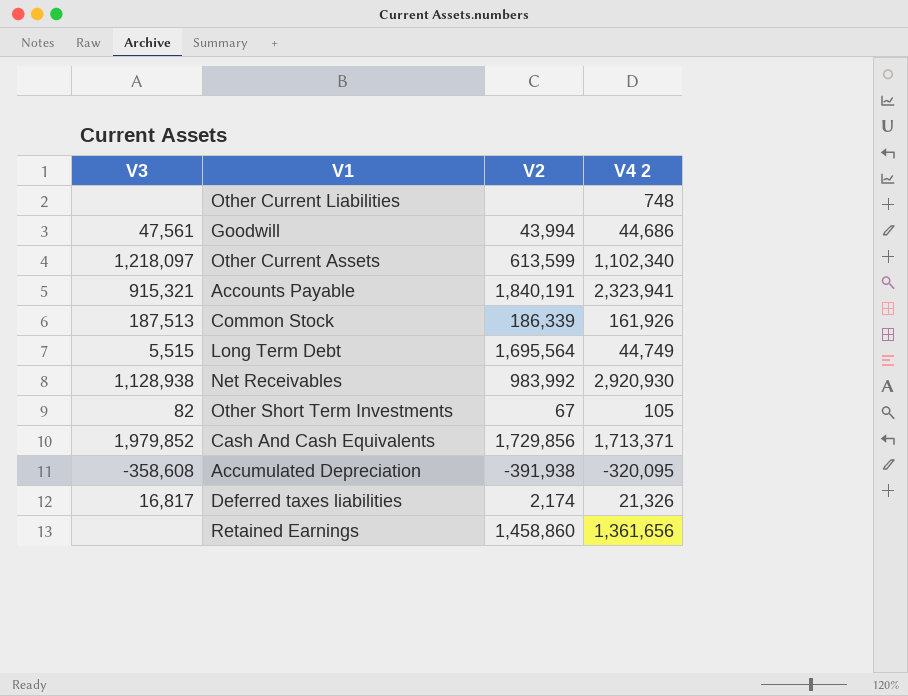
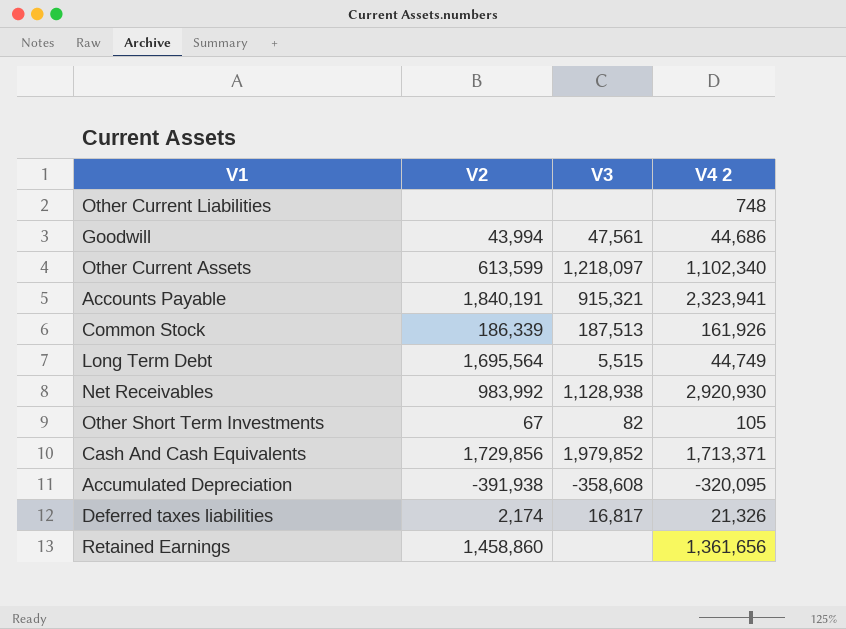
column V3 | position: 1 -> 3

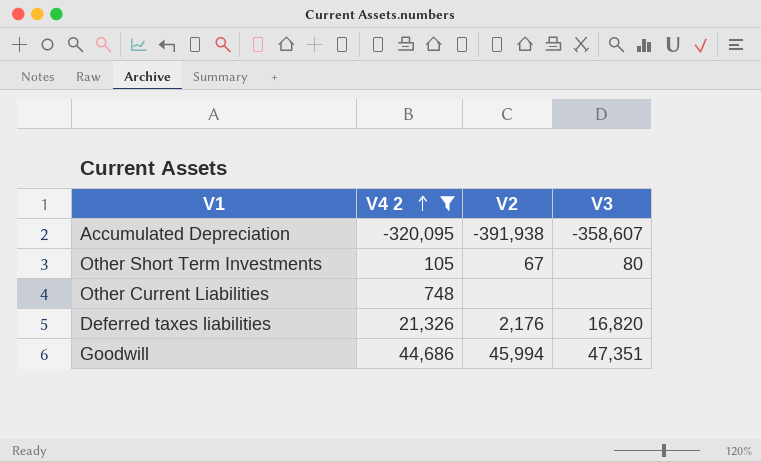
filter: none -> V4 2 <= 44,686
row order: none -> V4 2 ascending
column V4 2 | position: 4 -> 2
Accumulated Depreciation | V3: -358,608 -> -358,607
Other Short Term Investments | V3: 82 -> 80
Deferred taxes liabilities | V2: 2,174 -> 2,176
Deferred taxes liabilities | V3: 16,817 -> 16,820
Goodwill | V2: 43,994 -> 45,994
Goodwill | V3: 47,561 -> 47,351

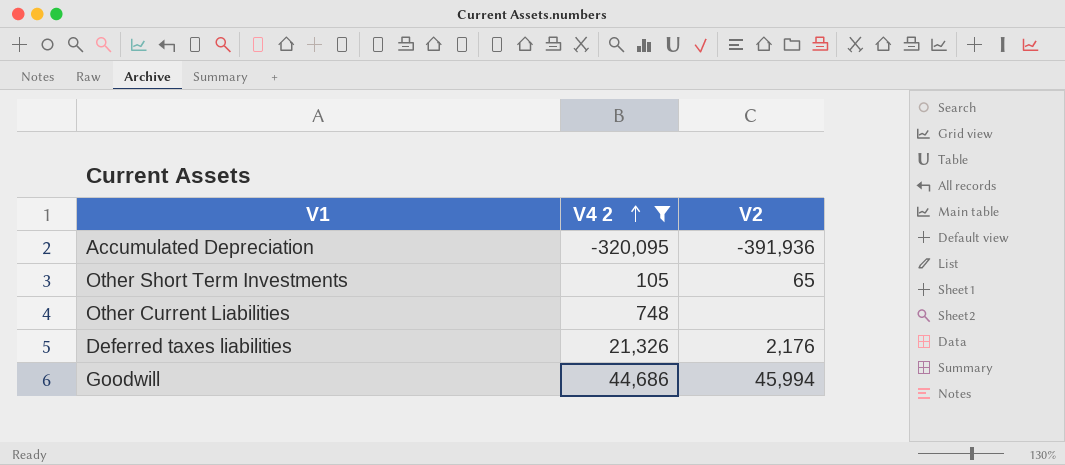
column V3 | position: 4 -> none
Accumulated Depreciation | V2: -391,938 -> -391,936
Other Short Term Investments | V2: 67 -> 65

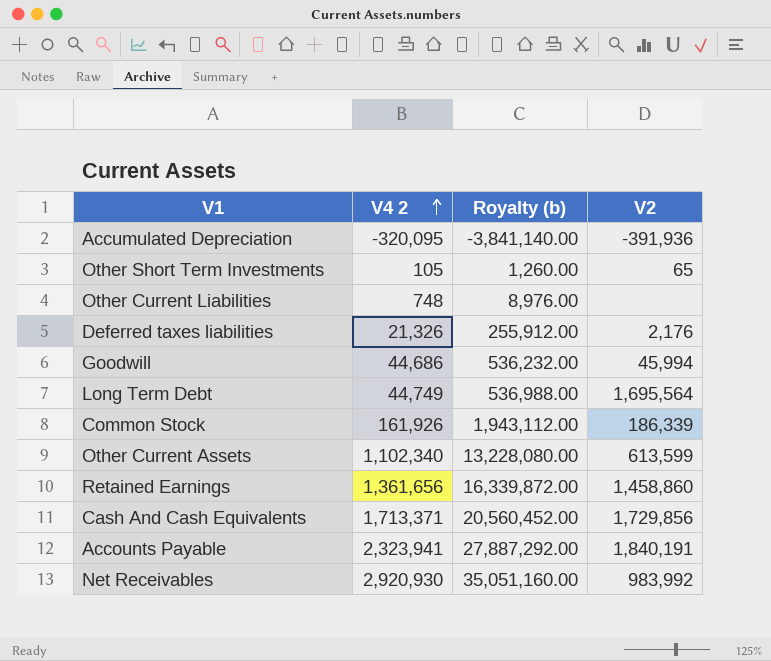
filter: V4 2 <= 44,686 -> none
column Royalty (b) | formula: none -> [V4 2] * 12

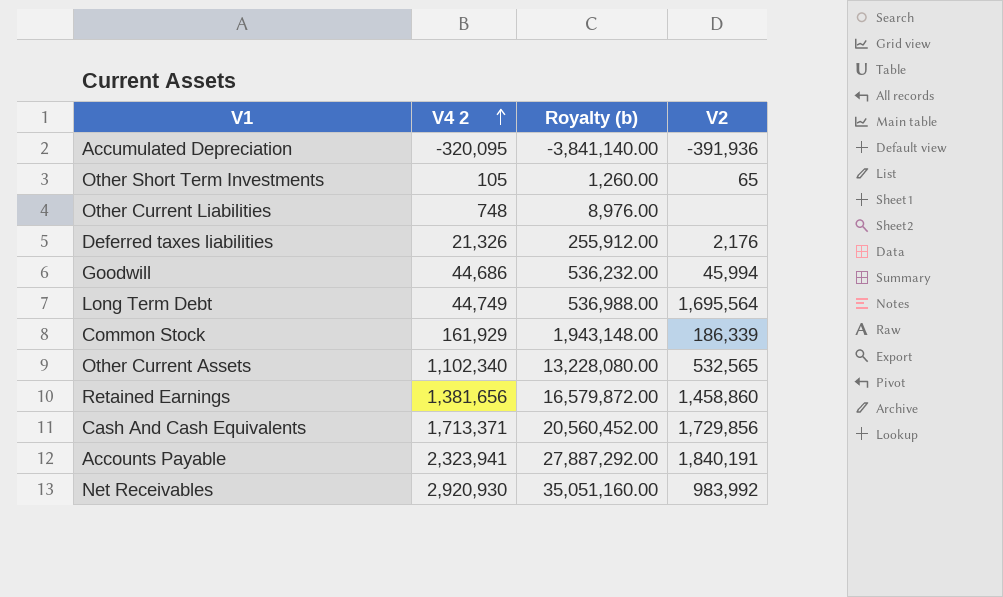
Common Stock | V4 2: 161,926 -> 161,929
Common Stock | Royalty (b): 1,943,112.00 -> 1,943,148.00
Other Current Assets | V2: 613,599 -> 532,565
Retained Earnings | V4 2: 1,361,656 -> 1,381,656
Retained Earnings | Royalty (b): 16,339,872.00 -> 16,579,872.00

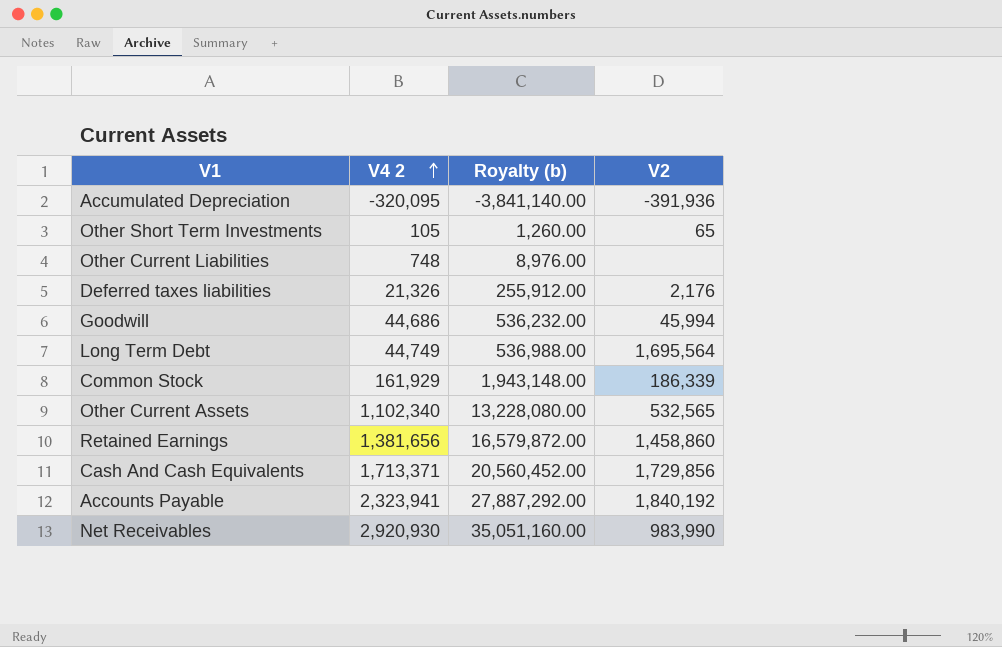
Accounts Payable | V2: 1,840,191 -> 1,840,192
Net Receivables | V2: 983,992 -> 983,990

